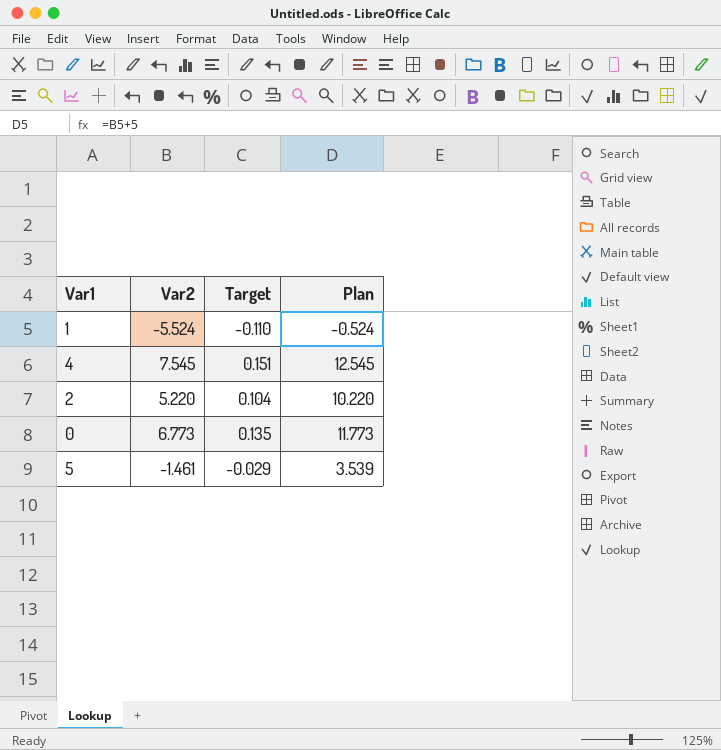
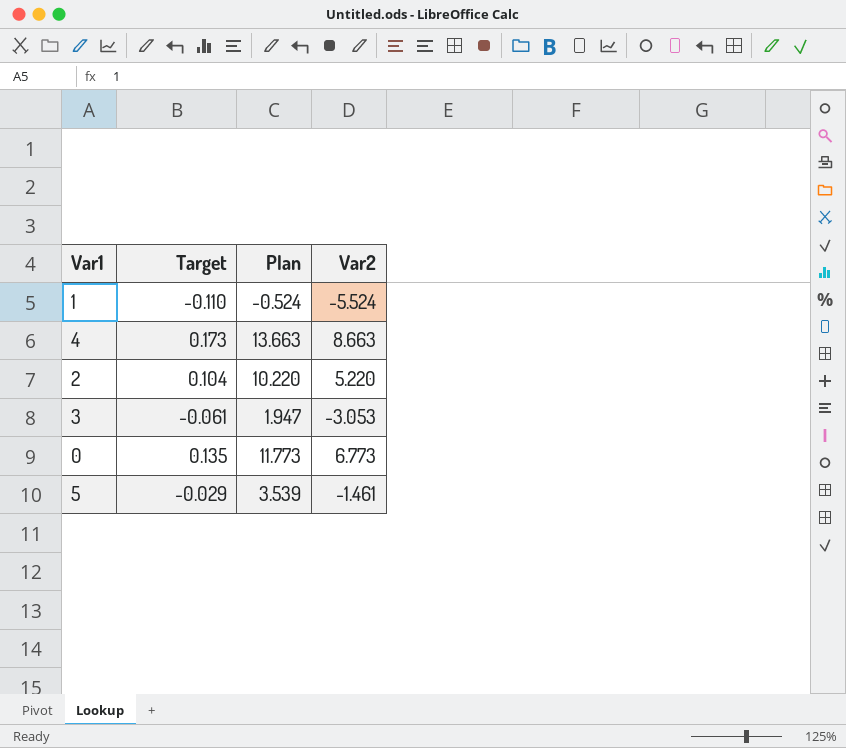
column Var2 | position: 2 -> 4
4 | Target: 0.151 -> 0.173
4 | Plan: 12.545 -> 13.663
4 | Var2: 7.545 -> 8.663
row 3: none -> -0.061 | 1.947 | -3.053

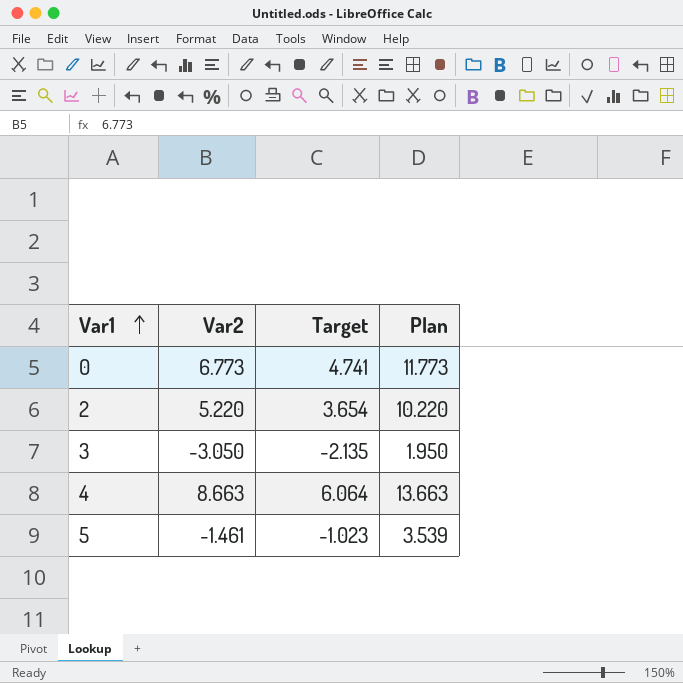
row order: none -> Var1 ascending
column Var2 | position: 4 -> 2
column Target | formula: [Var2] * 0.02 -> [Var2] * 0.7
row 1: -0.110 | -0.524 | -5.524 -> none
3 | Var2: -3.053 -> -3.050
3 | Plan: 1.947 -> 1.950

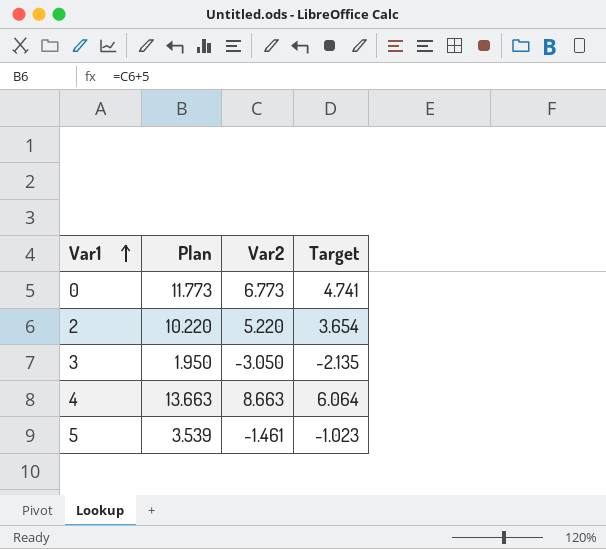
column Plan | position: 4 -> 2

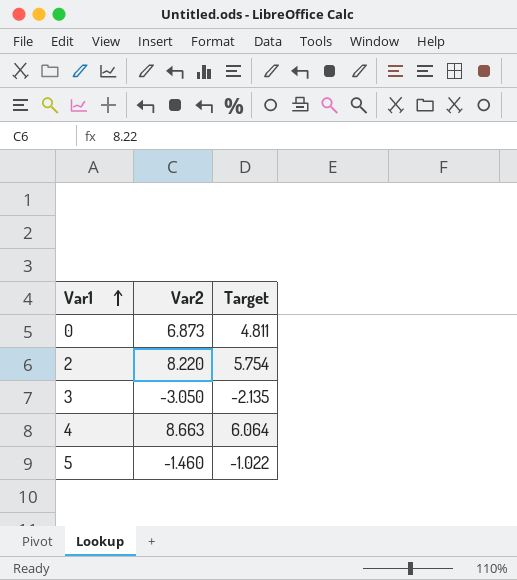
column Plan | formula: [Var2] + 5 -> none
0 | Var2: 6.773 -> 6.873
0 | Target: 4.741 -> 4.811
2 | Var2: 5.220 -> 8.220
2 | Target: 3.654 -> 5.754
5 | Var2: -1.461 -> -1.460
5 | Target: -1.023 -> -1.022

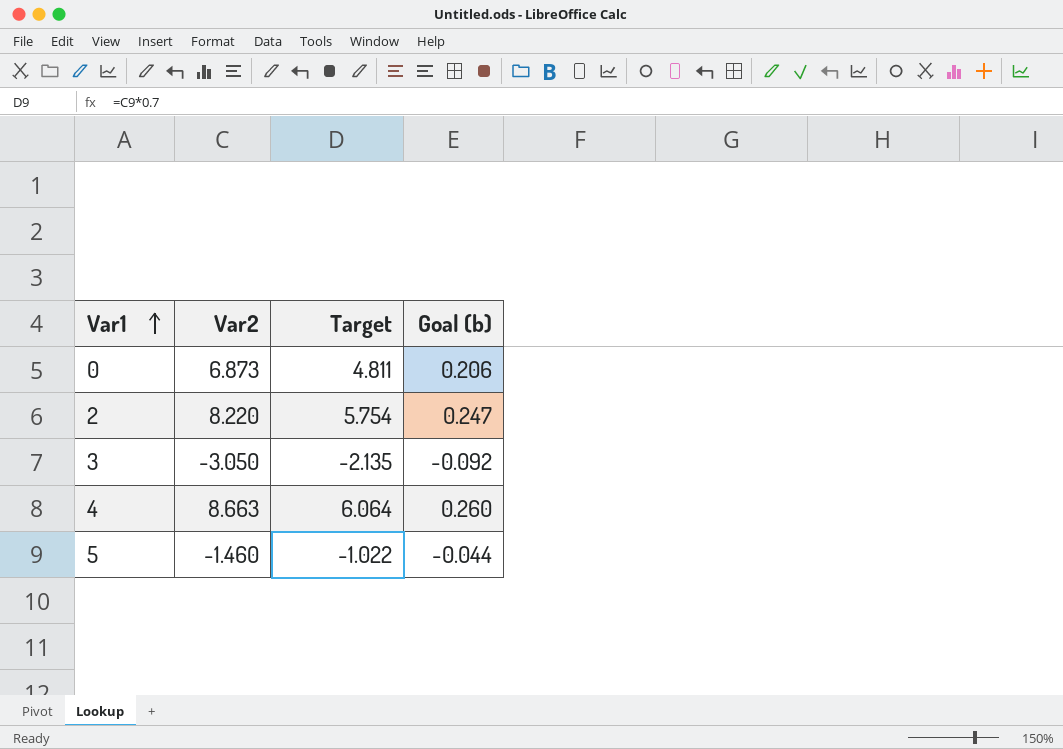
column Goal (b) | formula: none -> [Var2] * 0.03

